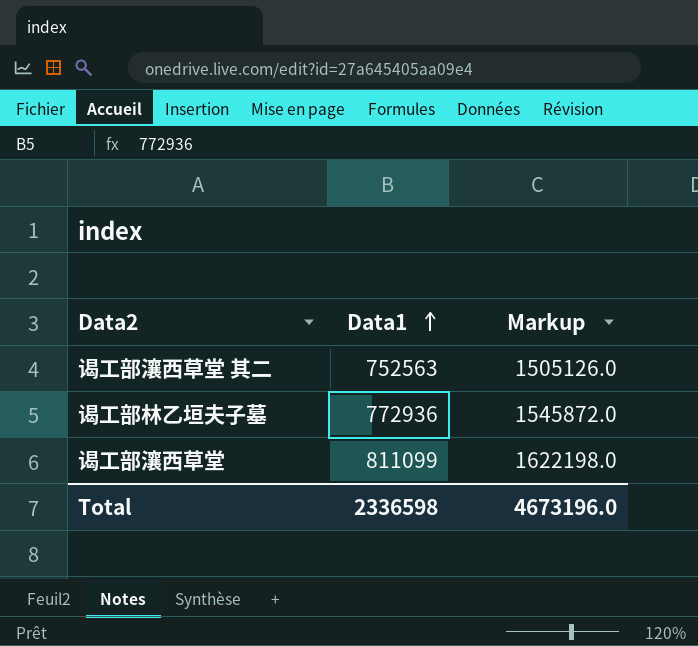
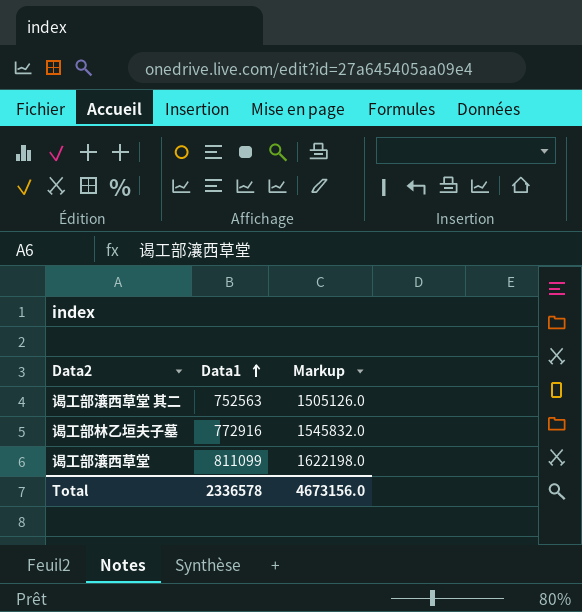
谒工部林乙垣夫子墓 | Data1: 772936 -> 772916
谒工部林乙垣夫子墓 | Markup: 1545872.0 -> 1545832.0
Total | Data1: 2336598 -> 2336578
Total | Markup: 4673196.0 -> 4673156.0

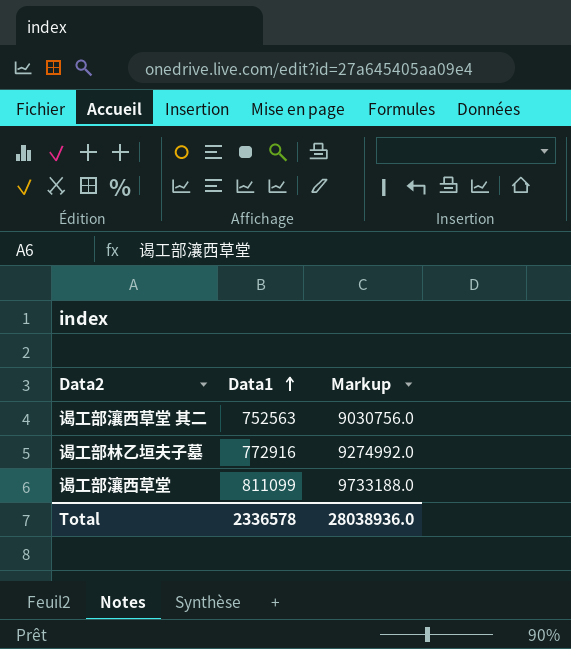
column Markup | formula: [Data1] * 2 -> [Data1] * 12
Total | Markup: 4673156.0 -> 28038936.0

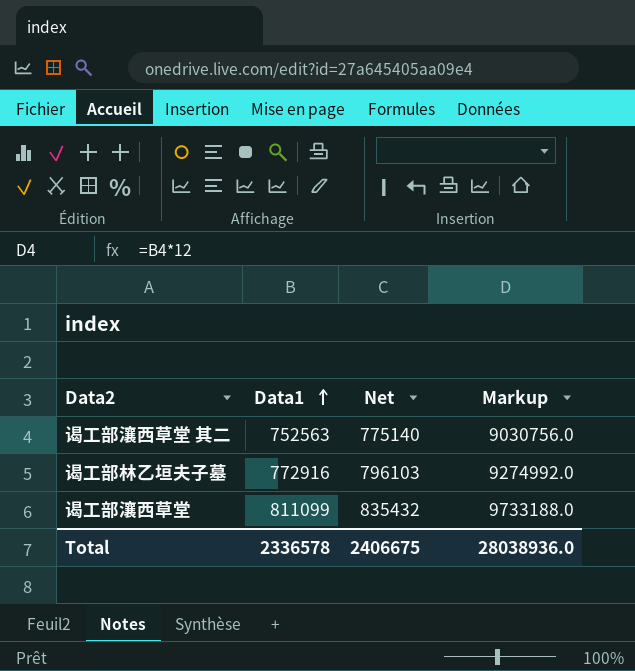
column Net | formula: none -> [Data1] * 1.03

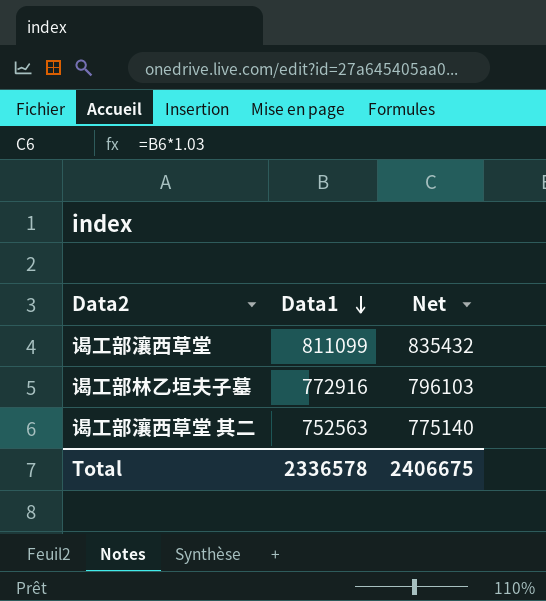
row order: Data1 ascending -> Data1 descending
column Markup | formula: [Data1] * 12 -> none

